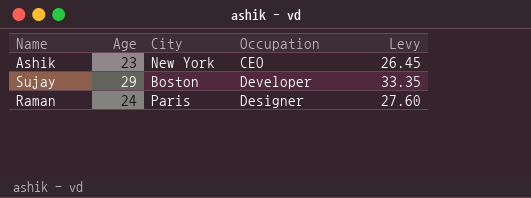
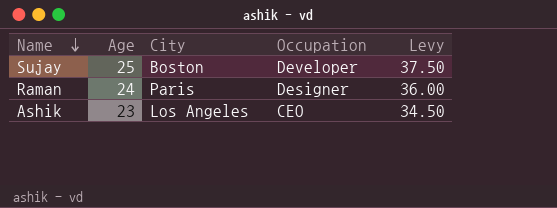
row order: none -> Name descending
column Levy | formula: [Age] * 1.15 -> [Age] * 1.5
Sujay | Age: 29 -> 25
Ashik | City: New York -> Los Angeles

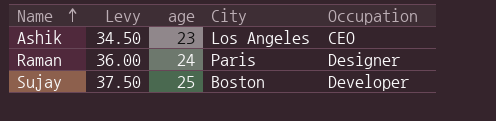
row order: Name descending -> Name ascending
column Levy | position: 5 -> 2
column name: Age -> age

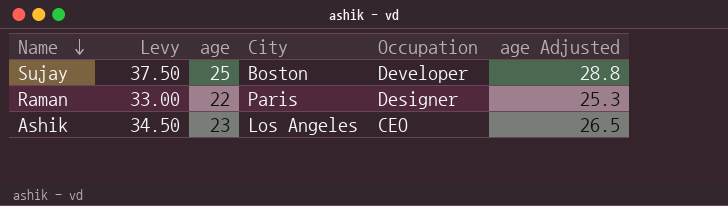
row order: Name ascending -> Name descending
column age Adjusted | formula: none -> [age] * 1.15
Raman | Levy: 36.00 -> 33.00
Raman | age: 24 -> 22

